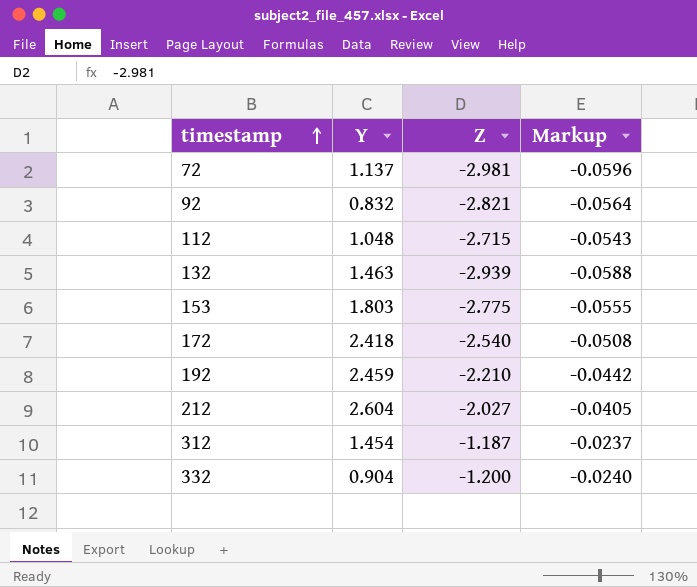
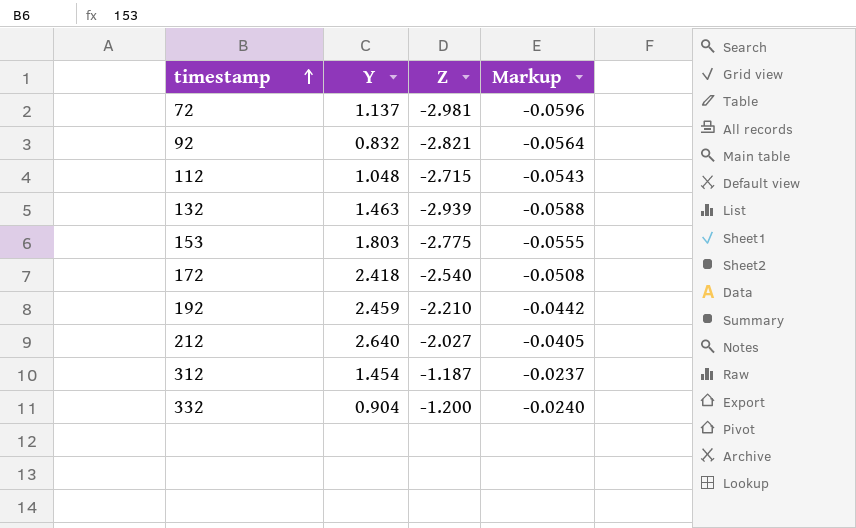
212 | Y: 2.604 -> 2.640

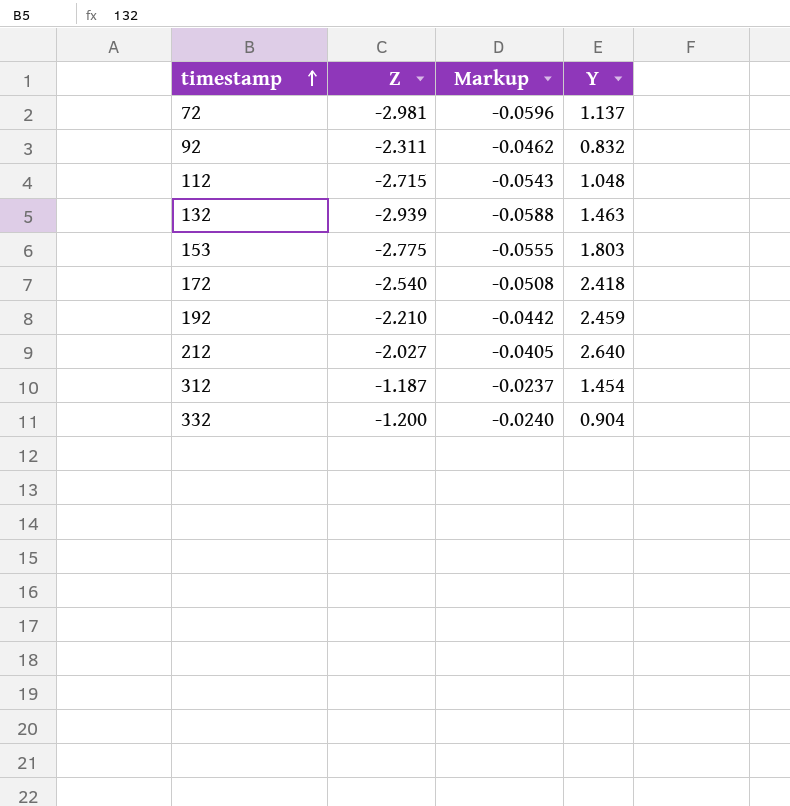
column Y | position: 2 -> 4
92 | Z: -2.821 -> -2.311
92 | Markup: -0.0564 -> -0.0462

